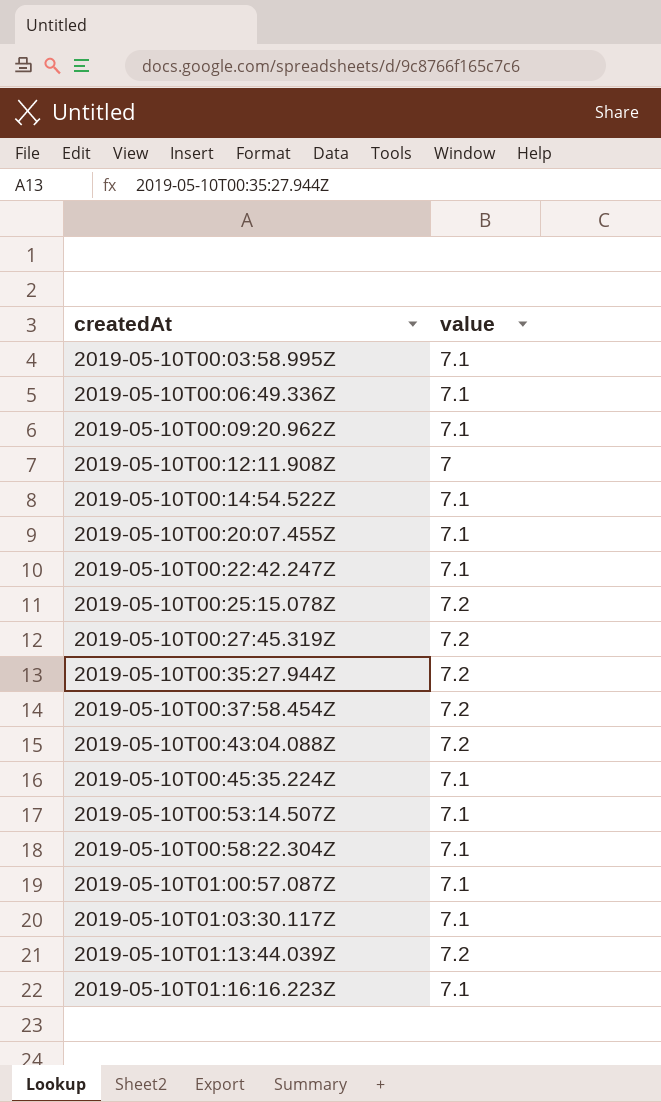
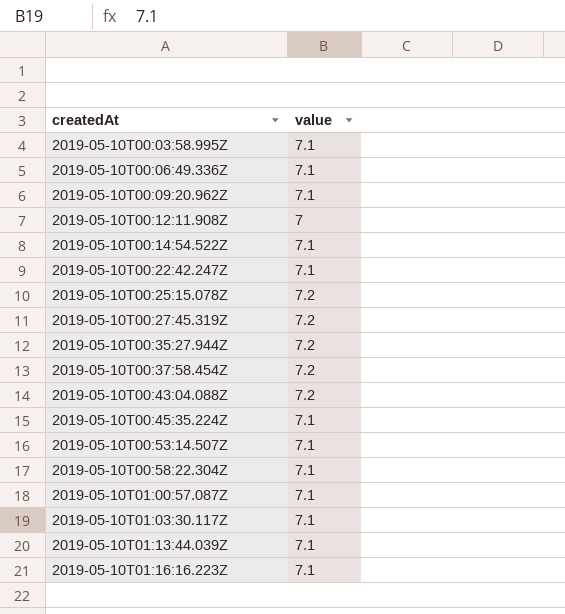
row 2019-05-10T00:20:07.455Z: 7.1 -> none
2019-05-10T01:13:44.039Z | value: 7.2 -> 7.1

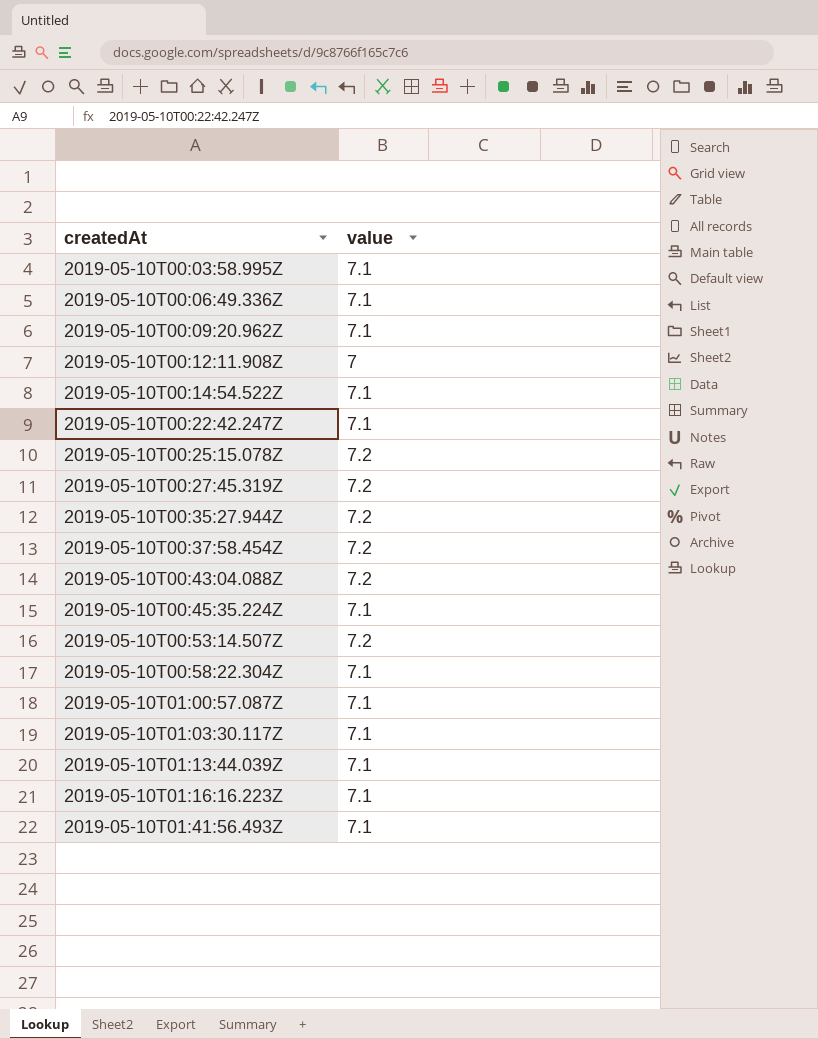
2019-05-10T00:53:14.507Z | value: 7.1 -> 7.2
row 2019-05-10T01:41:56.493Z: none -> 7.1

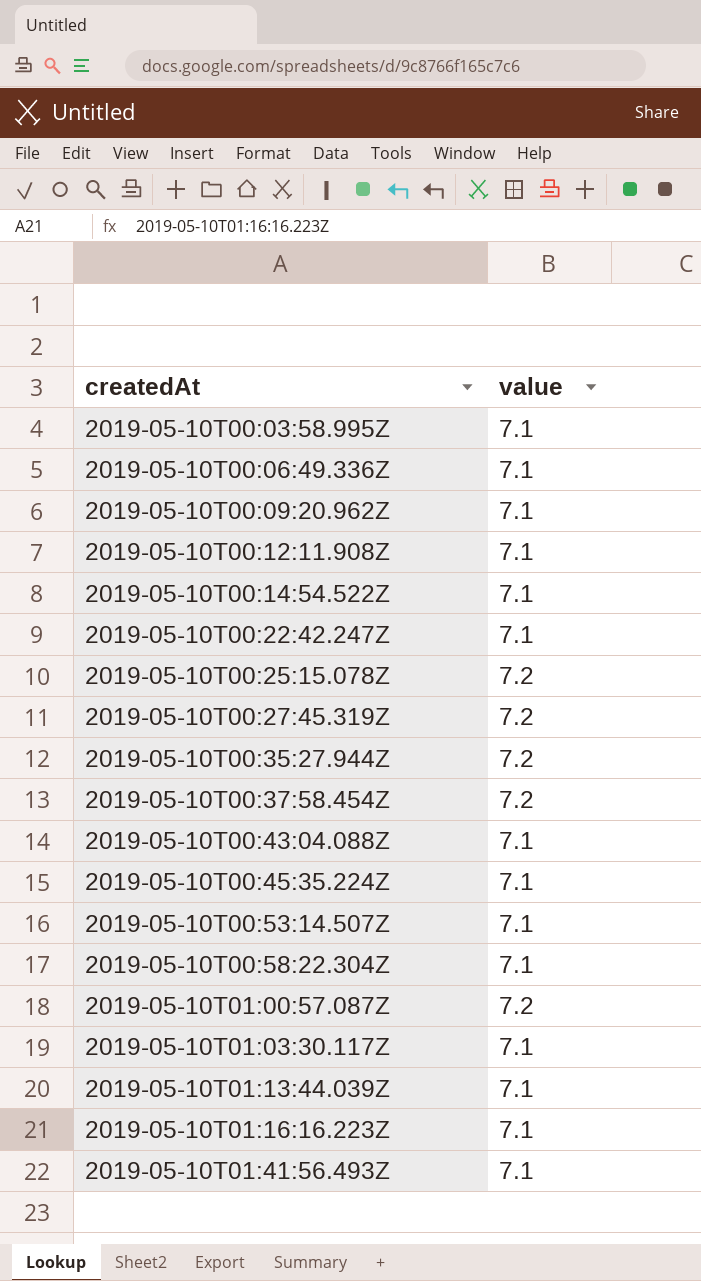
2019-05-10T00:12:11.908Z | value: 7 -> 7.1
2019-05-10T00:43:04.088Z | value: 7.2 -> 7.1
2019-05-10T00:53:14.507Z | value: 7.2 -> 7.1
2019-05-10T01:00:57.087Z | value: 7.1 -> 7.2

